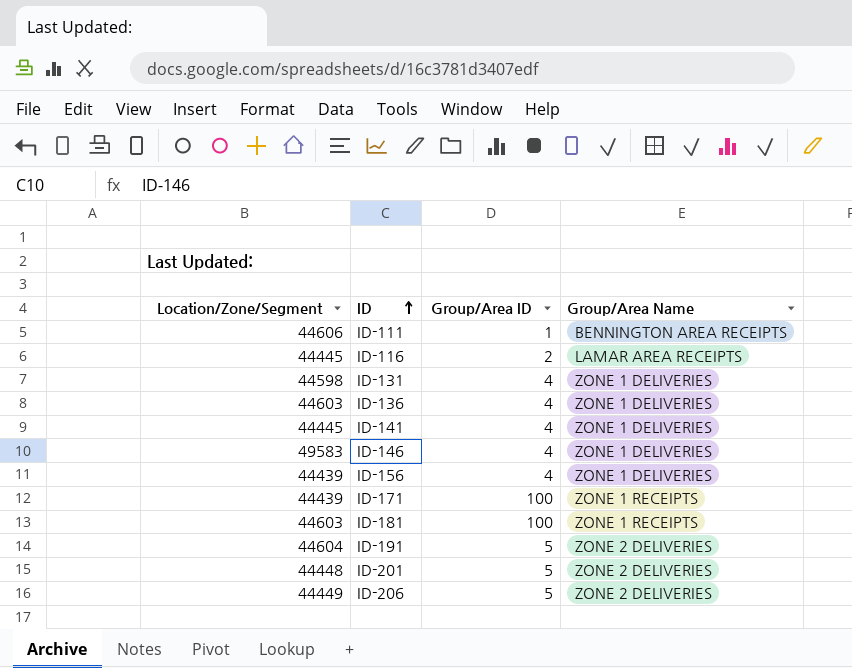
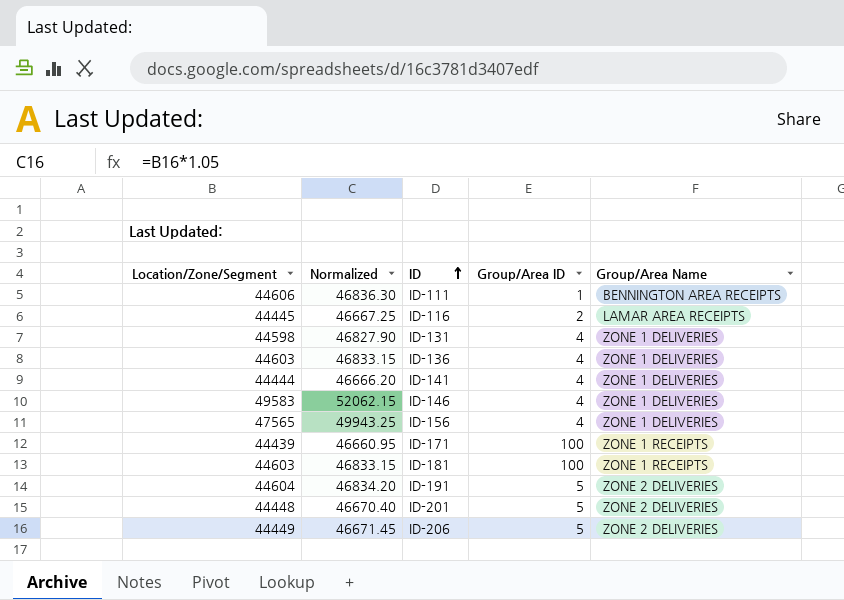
column Normalized | formula: none -> [Location/Zone/Segment] * 1.05
ID-141 | Location/Zone/Segment: 44445 -> 44444
ID-156 | Location/Zone/Segment: 44439 -> 47565

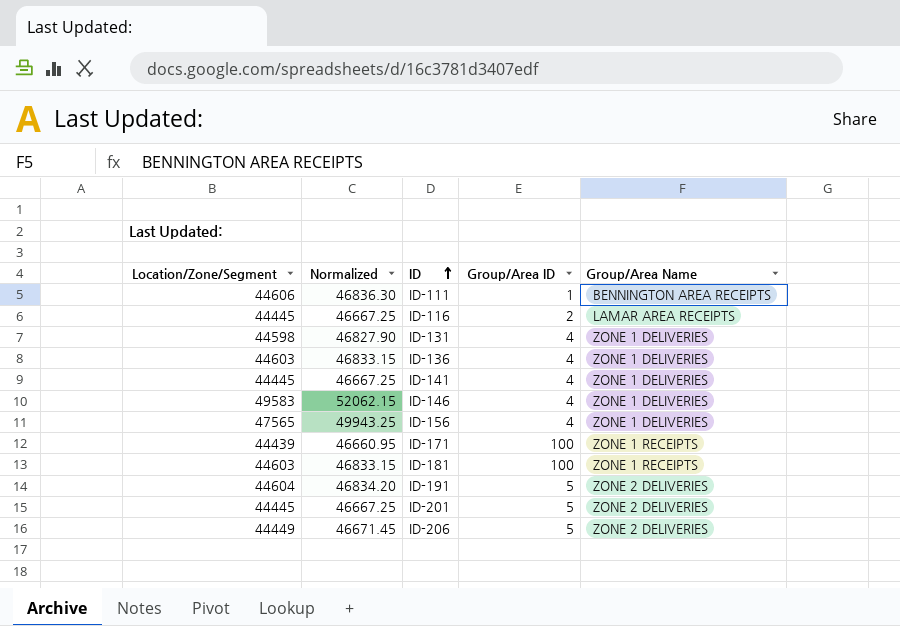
ID-141 | Location/Zone/Segment: 44444 -> 44445
ID-141 | Normalized: 46666.20 -> 46667.25
ID-201 | Location/Zone/Segment: 44448 -> 44445
ID-201 | Normalized: 46670.40 -> 46667.25

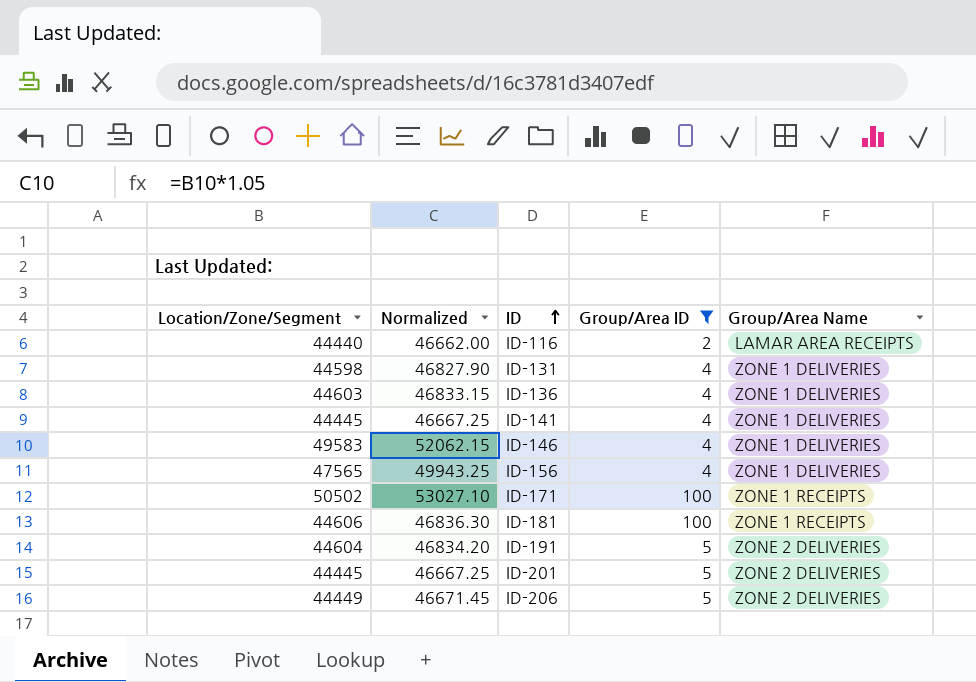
filter: none -> Group/Area ID != 1
ID-116 | Location/Zone/Segment: 44445 -> 44440
ID-116 | Normalized: 46667.25 -> 46662.00
ID-171 | Location/Zone/Segment: 44439 -> 50502
ID-171 | Normalized: 46660.95 -> 53027.10
ID-181 | Location/Zone/Segment: 44603 -> 44606
ID-181 | Normalized: 46833.15 -> 46836.30

